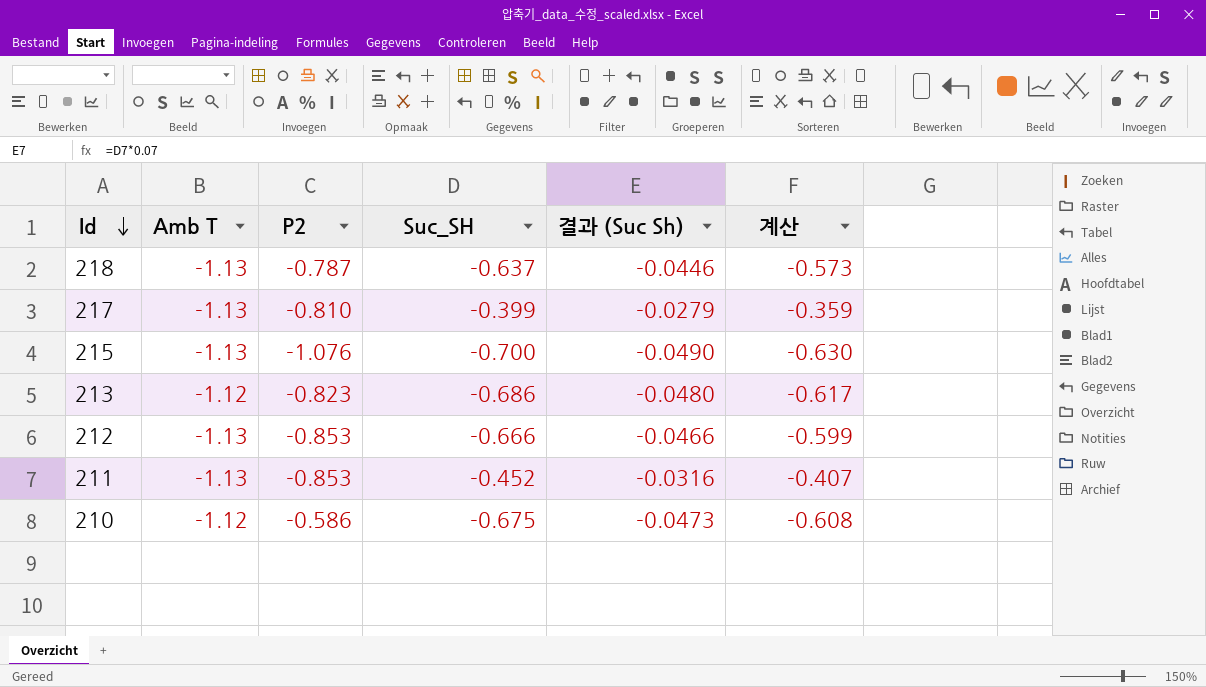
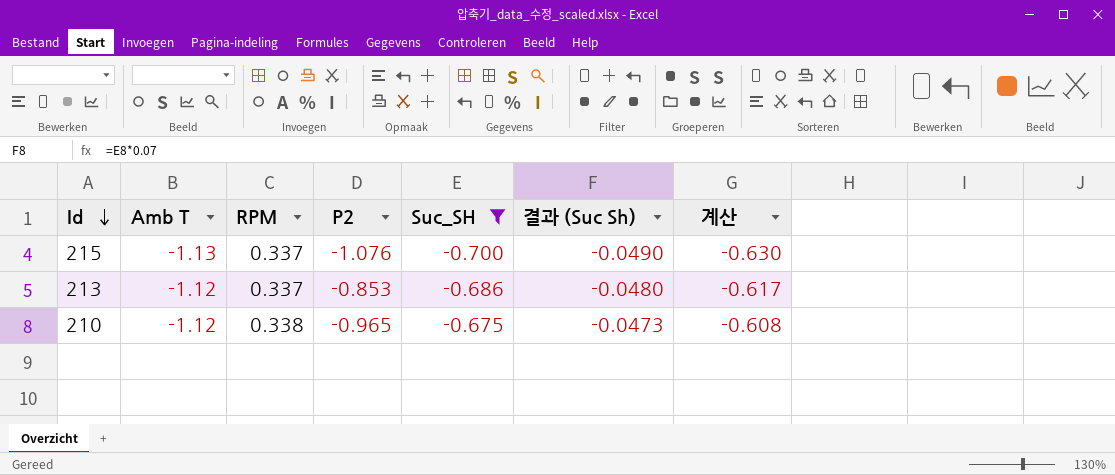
filter: none -> Suc_SH <= -0.675
column RPM | position: none -> 3
213 | P2: -0.823 -> -0.853
210 | P2: -0.586 -> -0.965

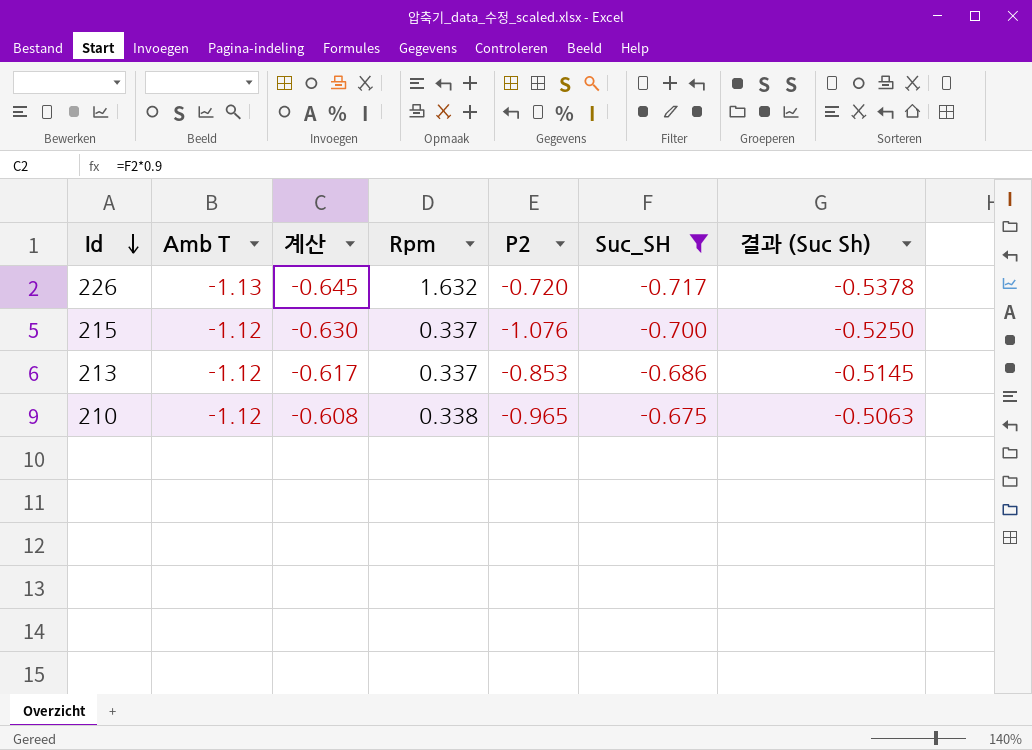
column 계산 | position: 7 -> 3
column name: RPM -> Rpm
column 결과 (Suc Sh) | formula: [Suc_SH] * 0.07 -> [Suc_SH] * 0.75
row 226: none -> -1.13 | -0.645 | 1.632 | -0.720 | -0.717 | -0.5378
215 | Amb T: -1.13 -> -1.12

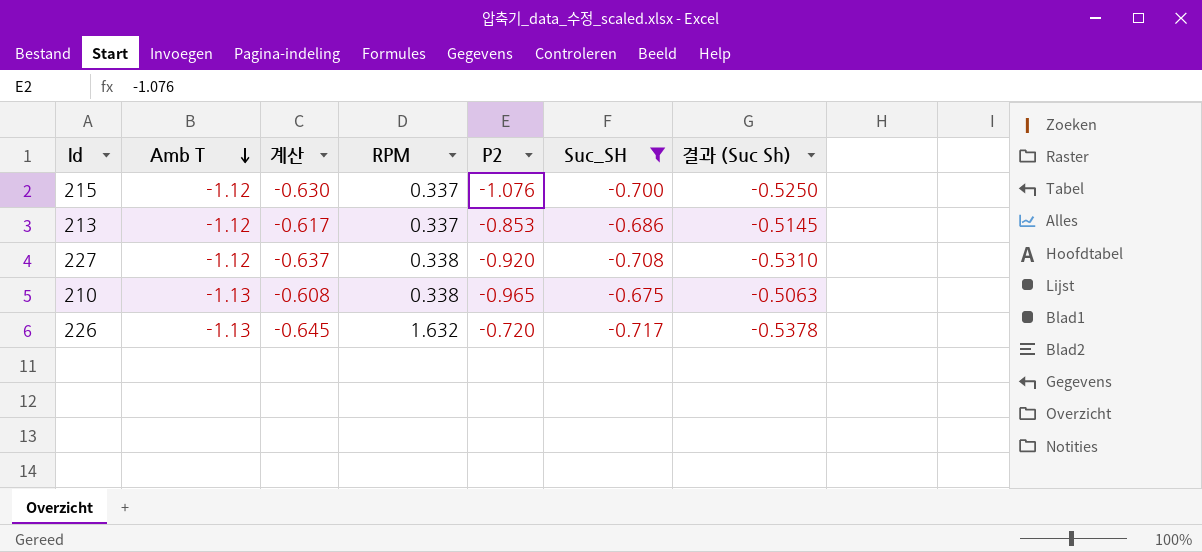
row order: Id descending -> Amb T descending
column name: Rpm -> RPM
row 227: none -> -1.12 | -0.637 | 0.338 | -0.920 | -0.708 | -0.5310
210 | Amb T: -1.12 -> -1.13

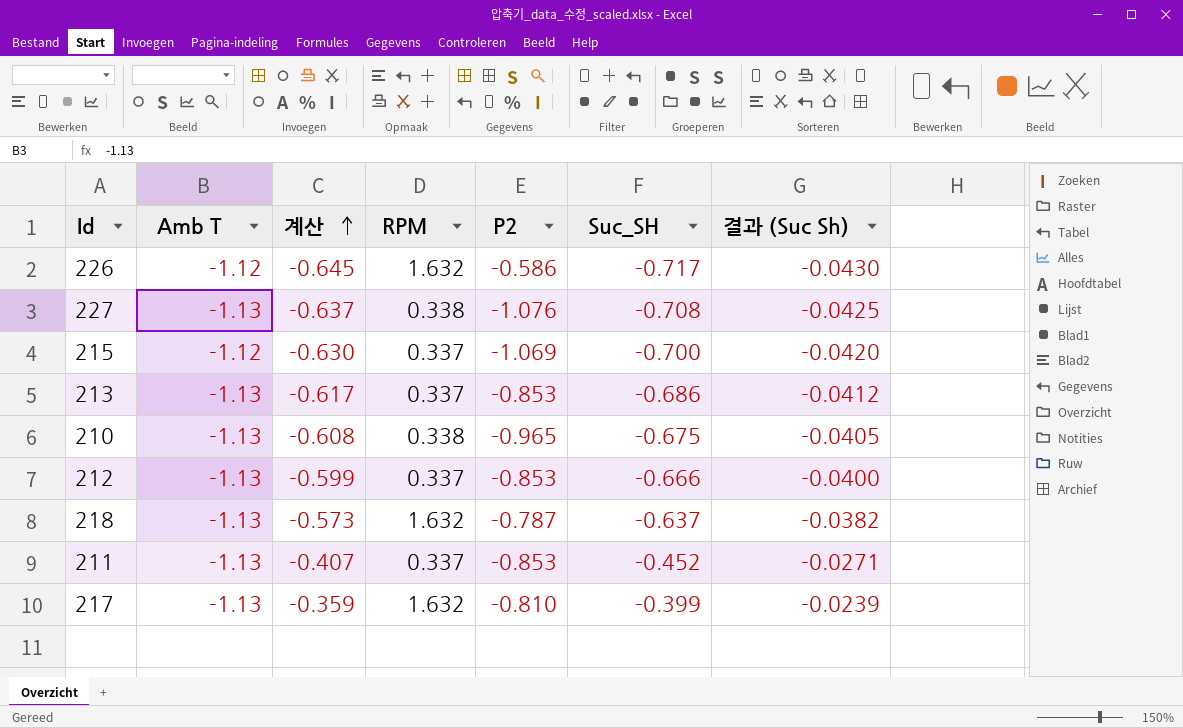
filter: Suc_SH <= -0.675 -> none
row order: Amb T descending -> 계산 ascending
column 결과 (Suc Sh) | formula: [Suc_SH] * 0.75 -> [Suc_SH] * 0.06
226 | Amb T: -1.13 -> -1.12
226 | P2: -0.720 -> -0.586
227 | Amb T: -1.12 -> -1.13
227 | P2: -0.920 -> -1.076
215 | P2: -1.076 -> -1.069
213 | Amb T: -1.12 -> -1.13

